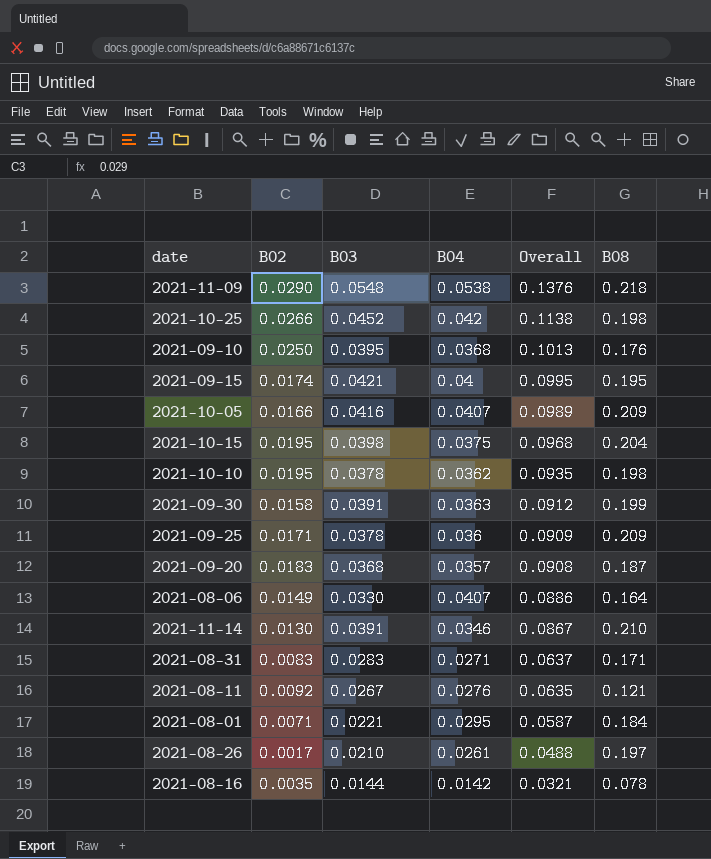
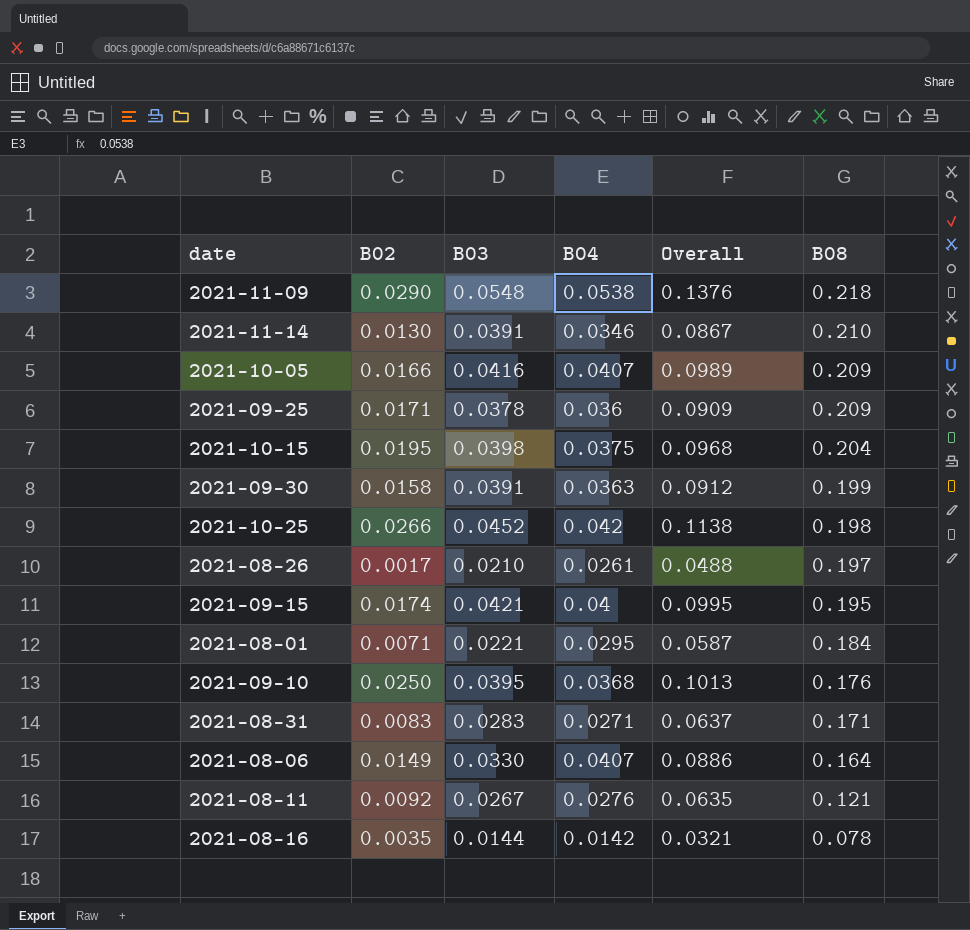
row order: Overall descending -> B08 descending
row 2021-10-10: 0.0195 | 0.0378 | 0.0362 | 0.0935 | 0.198 -> none
row 2021-09-20: 0.0183 | 0.0368 | 0.0357 | 0.0908 | 0.187 -> none

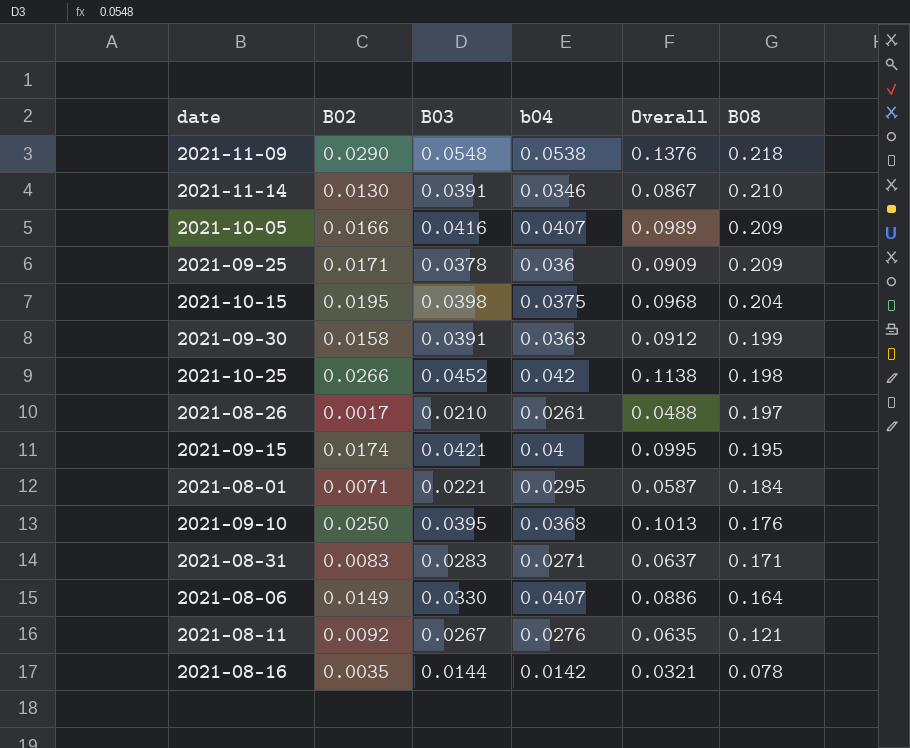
column name: B04 -> b04

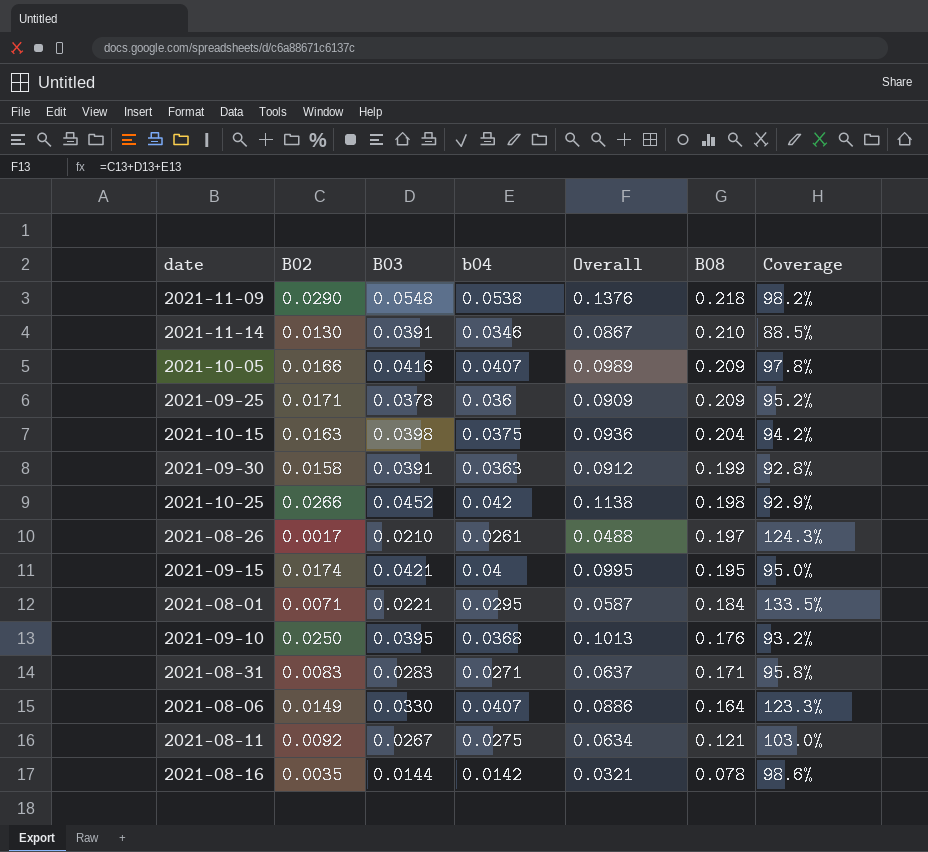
column Coverage | formula: none -> [b04] / [B03]
2021-10-15 | B02: 0.0195 -> 0.0163
2021-10-15 | Overall: 0.0968 -> 0.0936
2021-08-11 | b04: 0.0276 -> 0.0275
2021-08-11 | Overall: 0.0635 -> 0.0634

